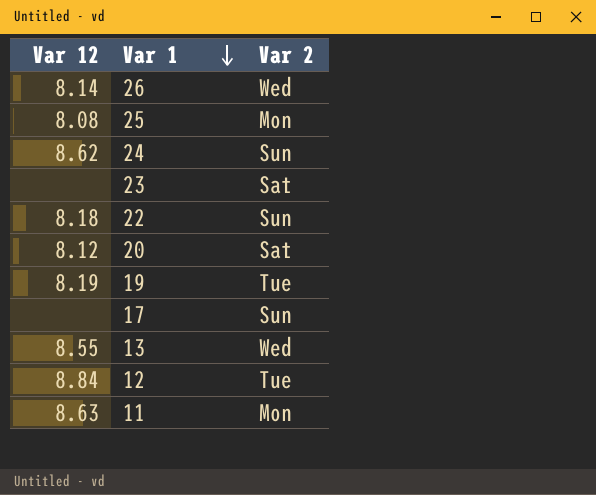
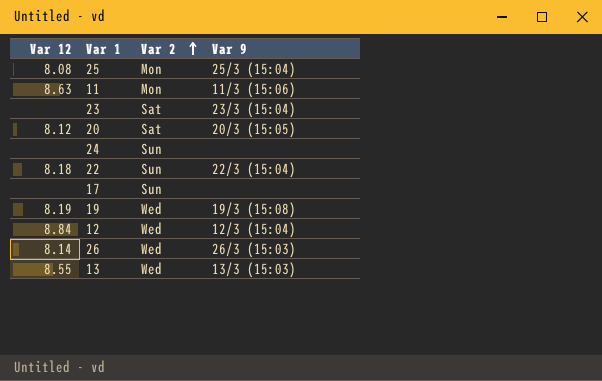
row order: Var 1 descending -> Var 2 ascending
column Var 9 | position: none -> 4
24 | Var 12: 8.62 -> none
19 | Var 2: Tue -> Wed
12 | Var 2: Tue -> Wed

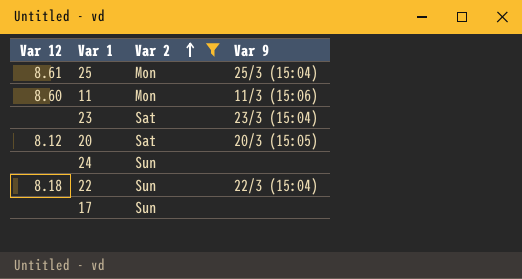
filter: none -> Var 2 != Wed
25 | Var 12: 8.08 -> 8.61
11 | Var 12: 8.63 -> 8.60

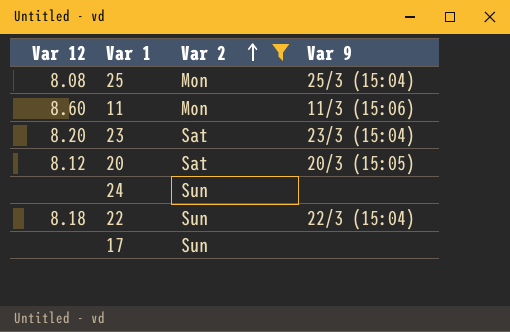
25 | Var 12: 8.61 -> 8.08
23 | Var 12: none -> 8.20

